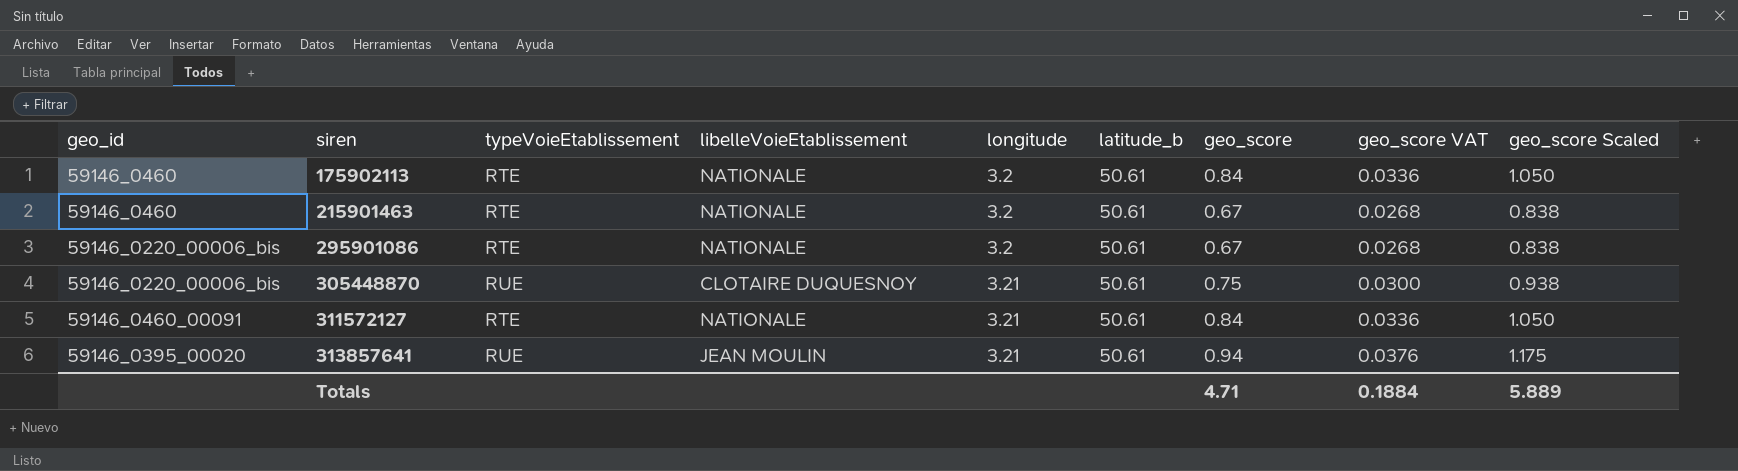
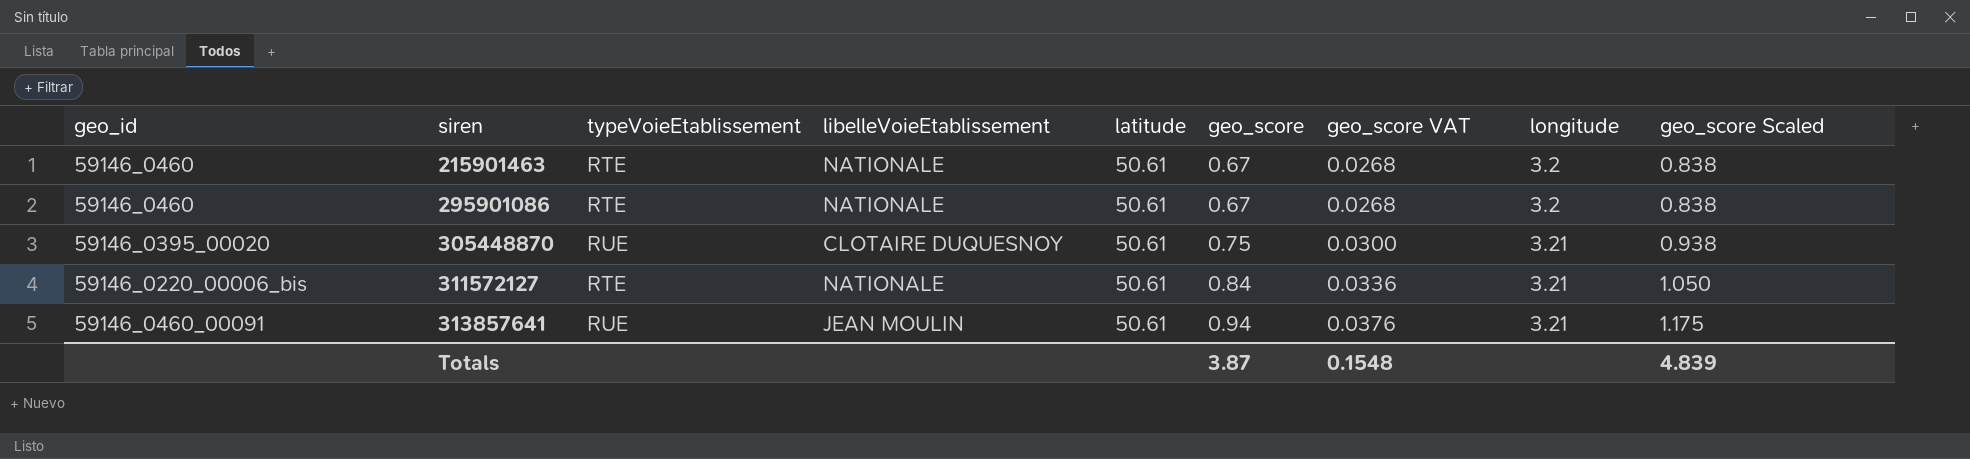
column name: latitude_b -> latitude
column longitude | position: 5 -> 8
row 175902113: 59146_0460 | RTE | NATIONALE | 3.2 | 50.61 | 0.84 | 0.0336 | 1.050 -> none
295901086 | geo_id: 59146_0220_00006_bis -> 59146_0460
305448870 | geo_id: 59146_0220_00006_bis -> 59146_0395_00020
311572127 | geo_id: 59146_0460_00091 -> 59146_0220_00006_bis
313857641 | geo_id: 59146_0395_00020 -> 59146_0460_00091
Totals | geo_score: 4.71 -> 3.87
Totals | geo_score VAT: 0.1884 -> 0.1548
Totals | geo_score Scaled: 5.889 -> 4.839

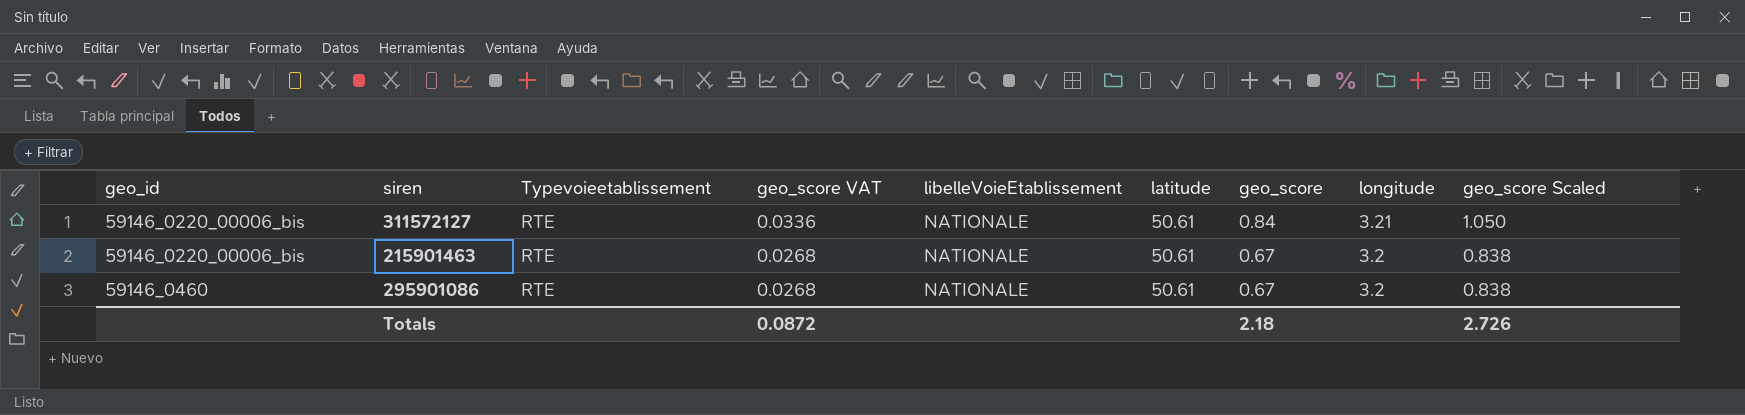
row order: siren ascending -> geo_id ascending
column name: typeVoieEtablissement -> Typevoieetablissement
column geo_score VAT | position: 7 -> 4
row 305448870: 59146_0395_00020 | RUE | CLOTAIRE DUQUESNOY | 50.61 | 0.75 | 0.0300 | 3.21 | 0.938 -> none
row 313857641: 59146_0460_00091 | RUE | JEAN MOULIN | 50.61 | 0.94 | 0.0376 | 3.21 | 1.175 -> none
215901463 | geo_id: 59146_0460 -> 59146_0220_00006_bis
Totals | geo_score VAT: 0.1548 -> 0.0872
Totals | geo_score: 3.87 -> 2.18
Totals | geo_score Scaled: 4.839 -> 2.726

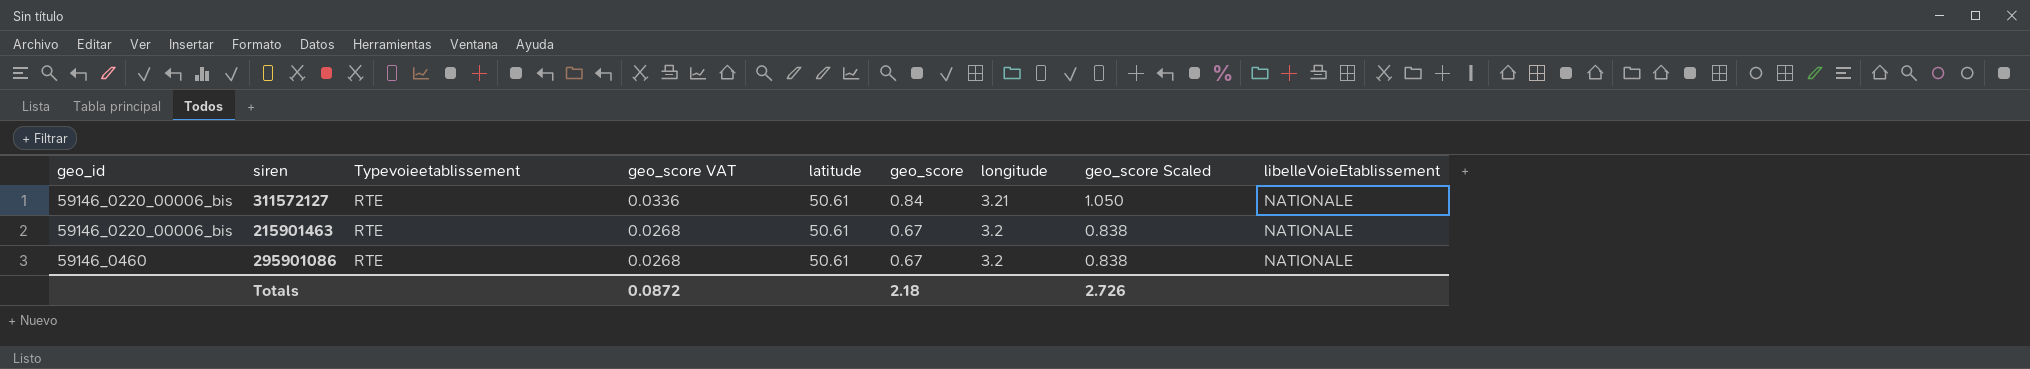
column libelleVoieEtablissement | position: 5 -> 9

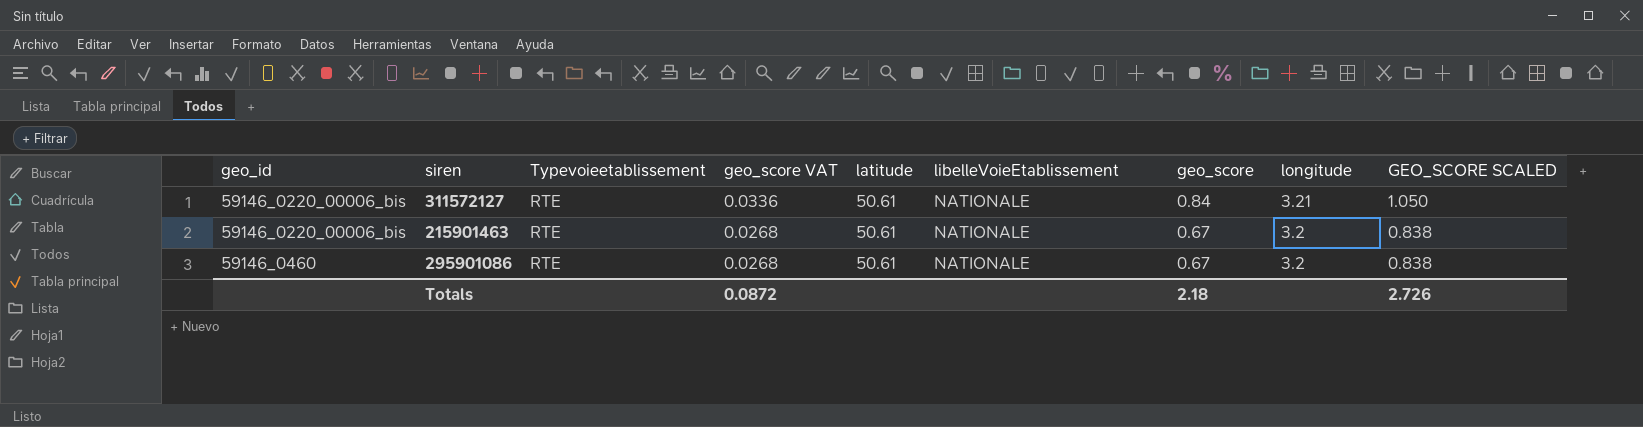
column libelleVoieEtablissement | position: 9 -> 6
column name: geo_score Scaled -> GEO_SCORE SCALED

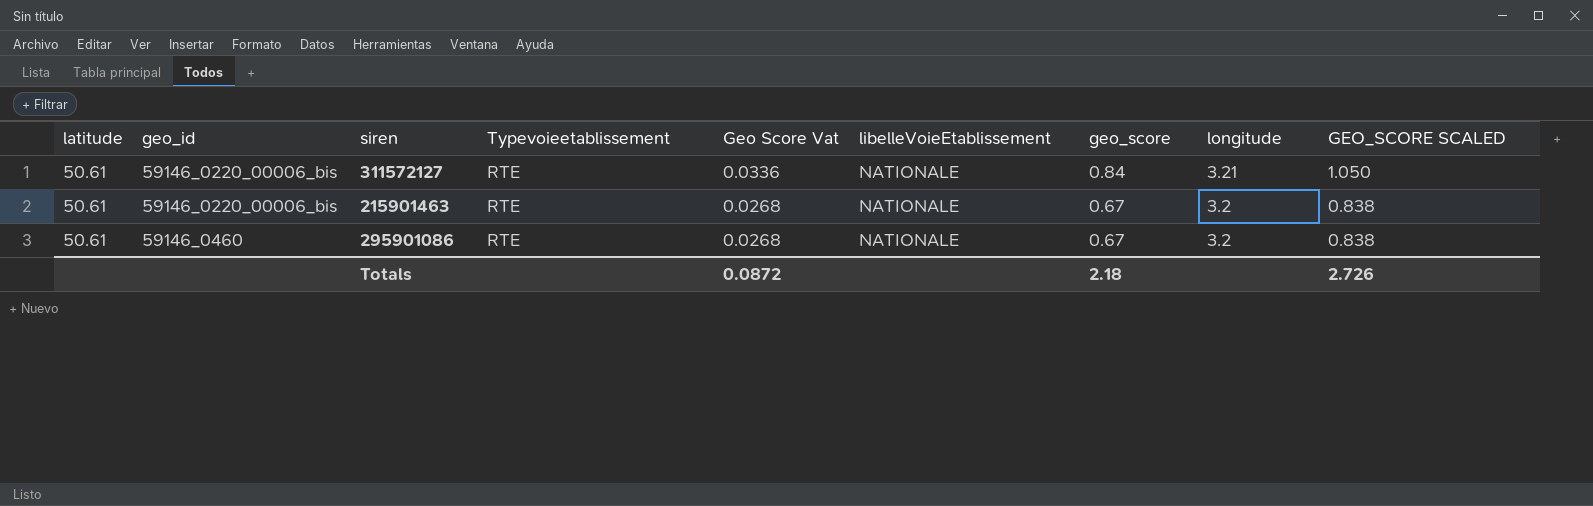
column latitude | position: 5 -> 1
column name: geo_score VAT -> Geo Score Vat

